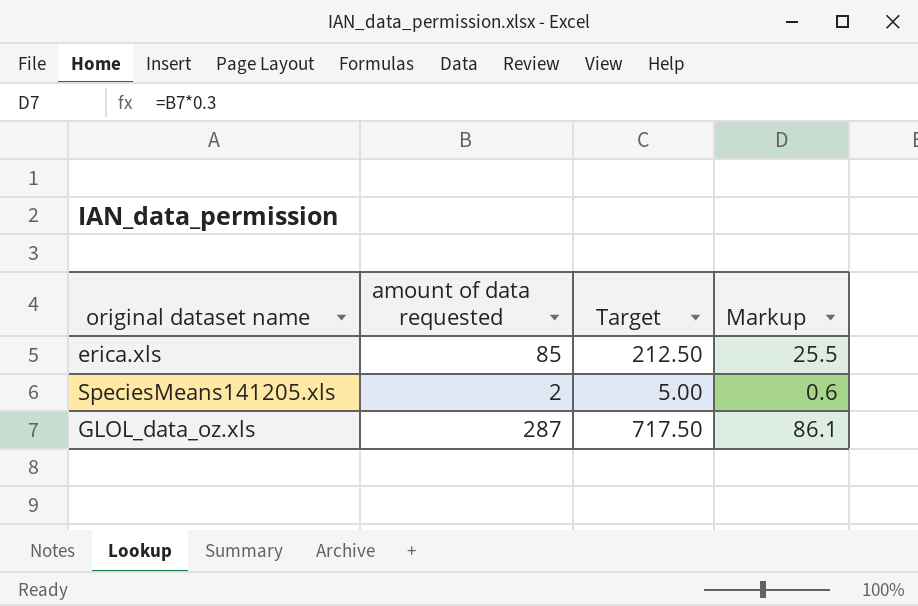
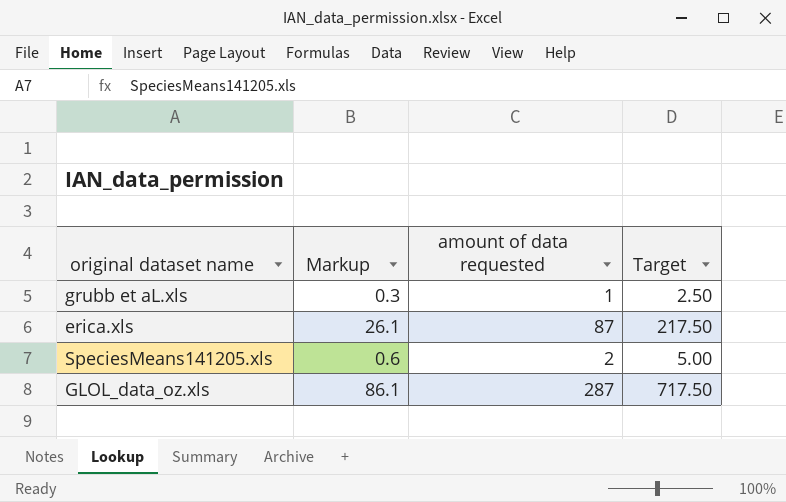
column Markup | position: 4 -> 2
row grubb et aL.xls: none -> 0.3 | 1 | 2.50
erica.xls | Markup: 25.5 -> 26.1
erica.xls | amount of data requested: 85 -> 87
erica.xls | Target: 212.50 -> 217.50

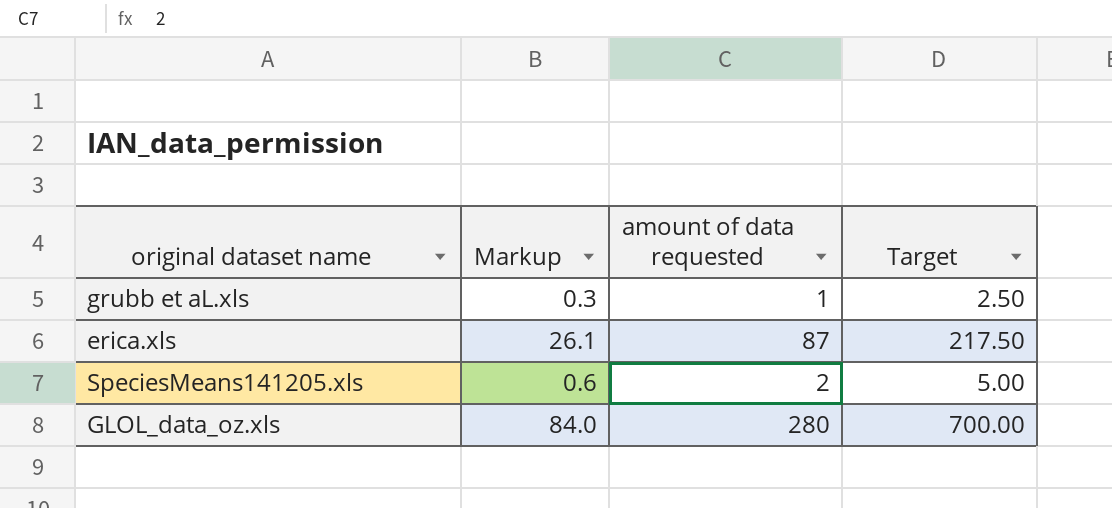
GLOL_data_oz.xls | Markup: 86.1 -> 84.0
GLOL_data_oz.xls | amount of data requested: 287 -> 280
GLOL_data_oz.xls | Target: 717.50 -> 700.00

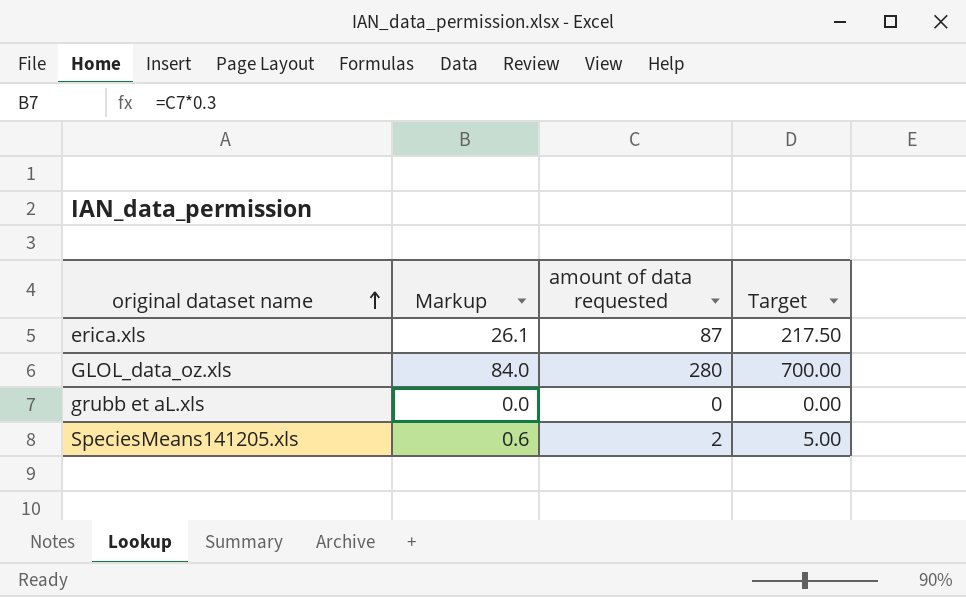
row order: none -> original dataset name ascending
grubb et aL.xls | Markup: 0.3 -> 0.0
grubb et aL.xls | amount of data requested: 1 -> 0
grubb et aL.xls | Target: 2.50 -> 0.00

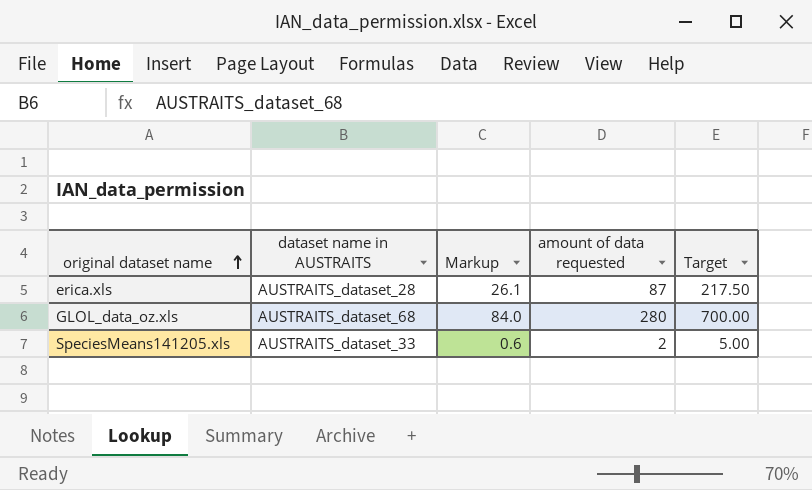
column dataset name in AUSTRAITS | position: none -> 2
row grubb et aL.xls: 0.0 | 0 | 0.00 -> none

